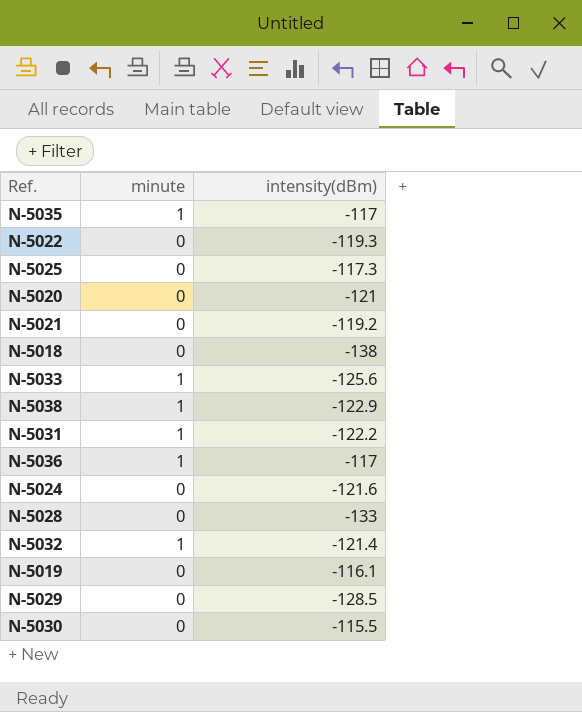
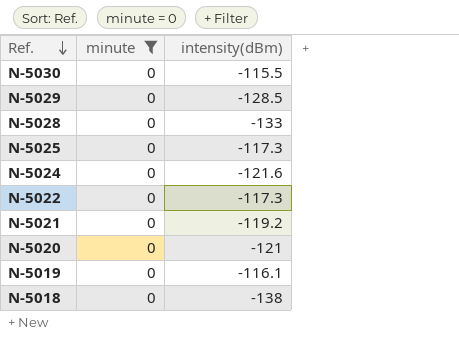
filter: none -> minute = 0
row order: none -> Ref. descending
N-5022 | intensity(dBm): -119.3 -> -117.3

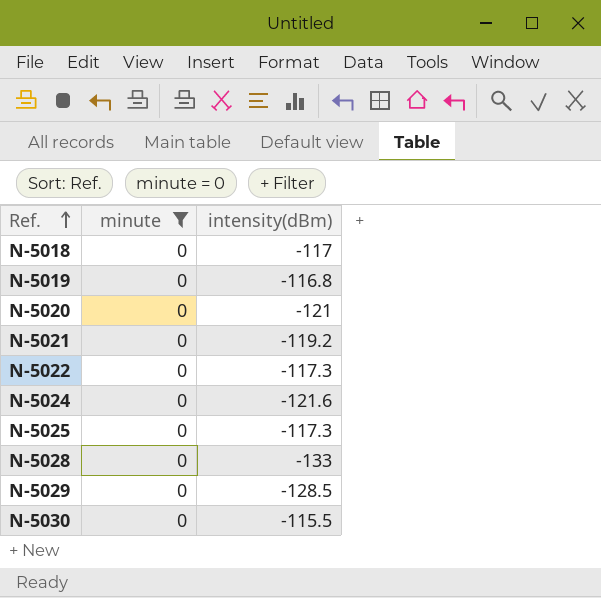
row order: Ref. descending -> Ref. ascending
N-5018 | intensity(dBm): -138 -> -117
N-5019 | intensity(dBm): -116.1 -> -116.8

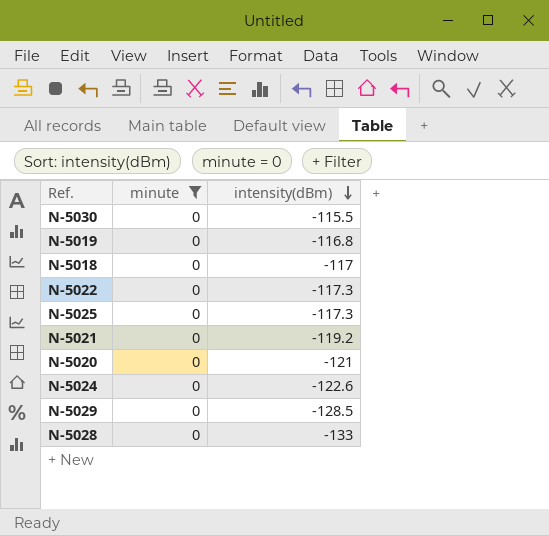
row order: Ref. ascending -> intensity(dBm) descending
N-5024 | intensity(dBm): -121.6 -> -122.6

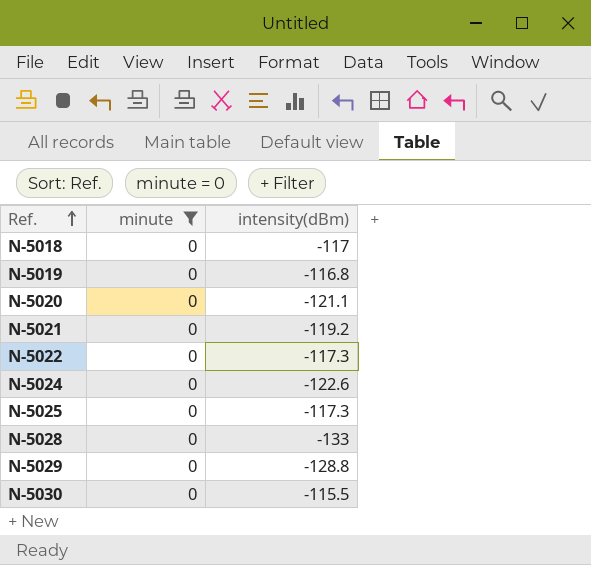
row order: intensity(dBm) descending -> Ref. ascending
N-5020 | intensity(dBm): -121 -> -121.1
N-5029 | intensity(dBm): -128.5 -> -128.8

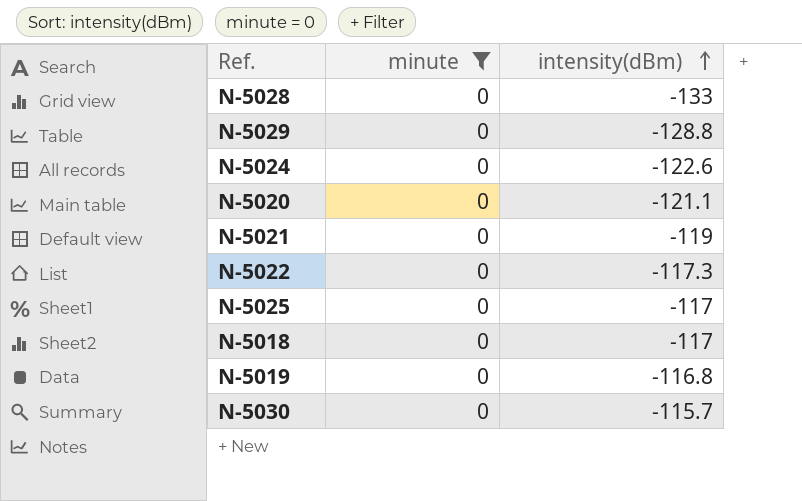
row order: Ref. ascending -> intensity(dBm) ascending
N-5021 | intensity(dBm): -119.2 -> -119
N-5025 | intensity(dBm): -117.3 -> -117
N-5030 | intensity(dBm): -115.5 -> -115.7

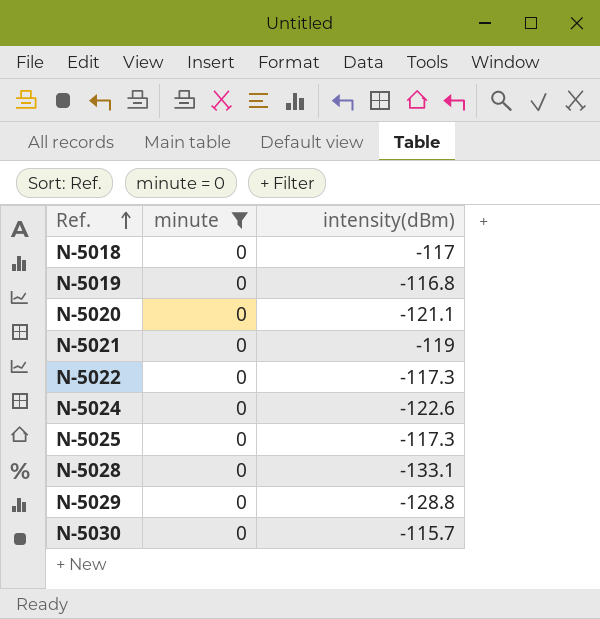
row order: intensity(dBm) ascending -> Ref. ascending
N-5025 | intensity(dBm): -117 -> -117.3
N-5028 | intensity(dBm): -133 -> -133.1

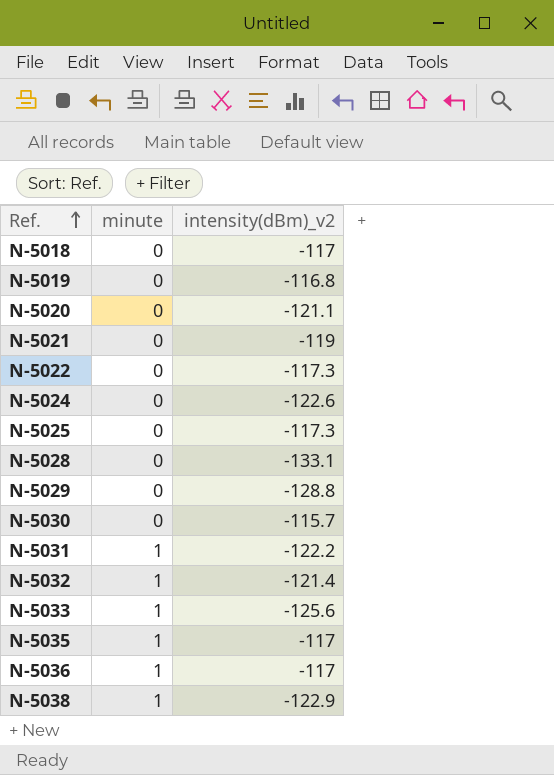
filter: minute = 0 -> none
column name: intensity(dBm) -> intensity(dBm)_v2

